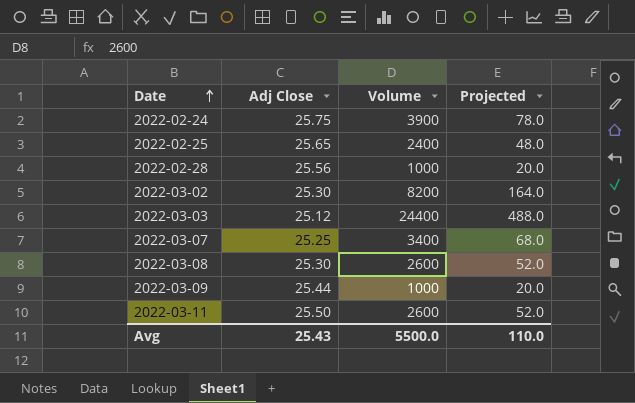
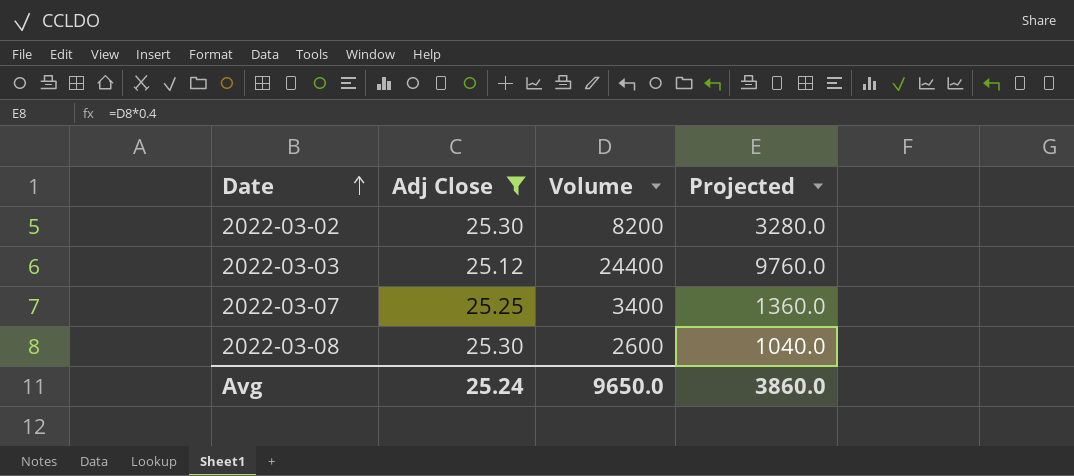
filter: none -> Adj Close <= 25.30
column Projected | formula: [Volume] * 0.02 -> [Volume] * 0.4
Avg | Adj Close: 25.43 -> 25.24
Avg | Volume: 5500.0 -> 9650.0
Avg | Projected: 110.0 -> 3860.0

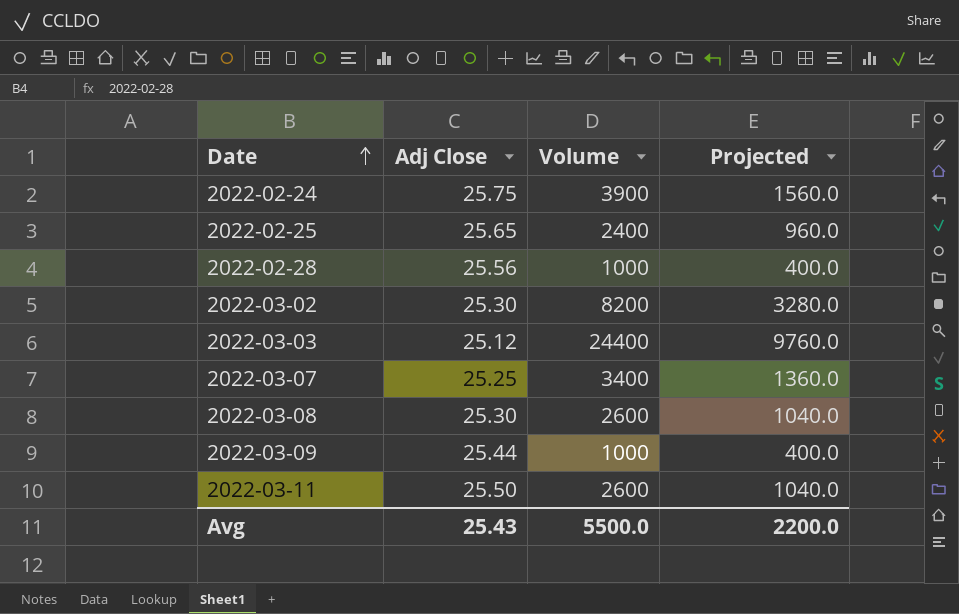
filter: Adj Close <= 25.30 -> none
Avg | Adj Close: 25.24 -> 25.43
Avg | Volume: 9650.0 -> 5500.0
Avg | Projected: 3860.0 -> 2200.0

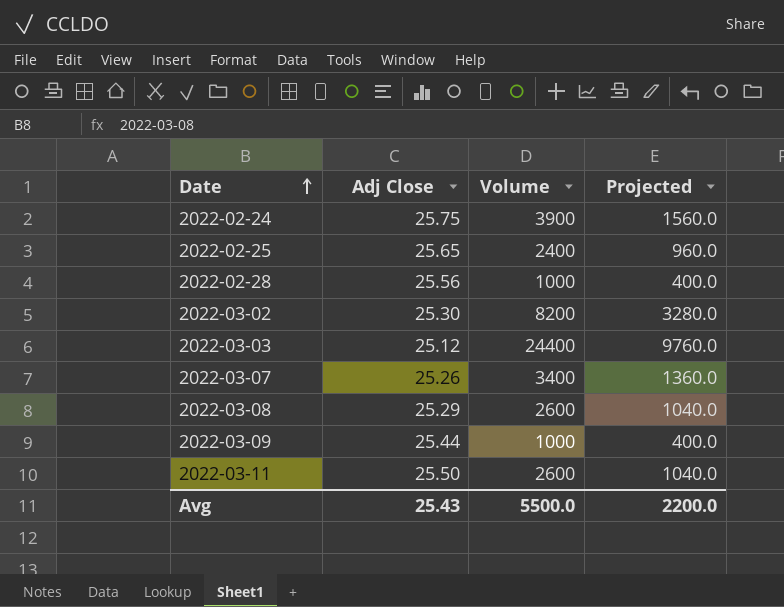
2022-03-07 | Adj Close: 25.25 -> 25.26
2022-03-08 | Adj Close: 25.30 -> 25.29

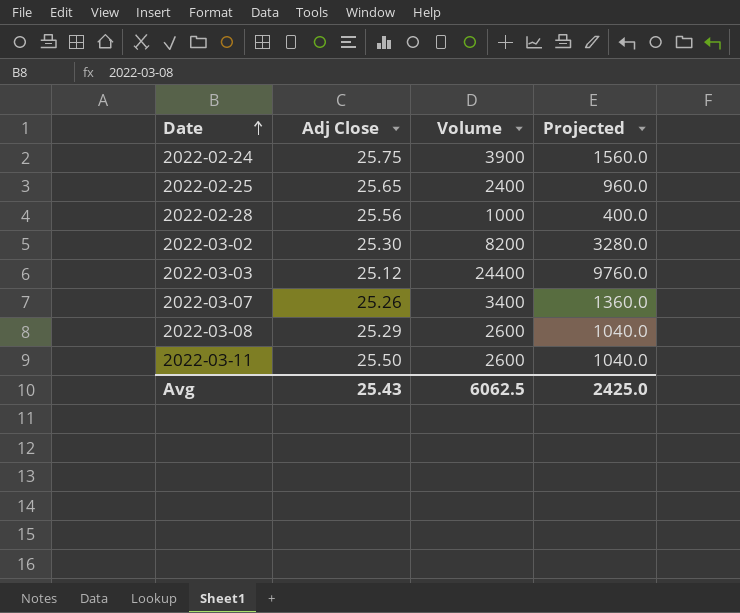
row 2022-03-09: 25.44 | 1000 | 400.0 -> none
Avg | Volume: 5500.0 -> 6062.5
Avg | Projected: 2200.0 -> 2425.0

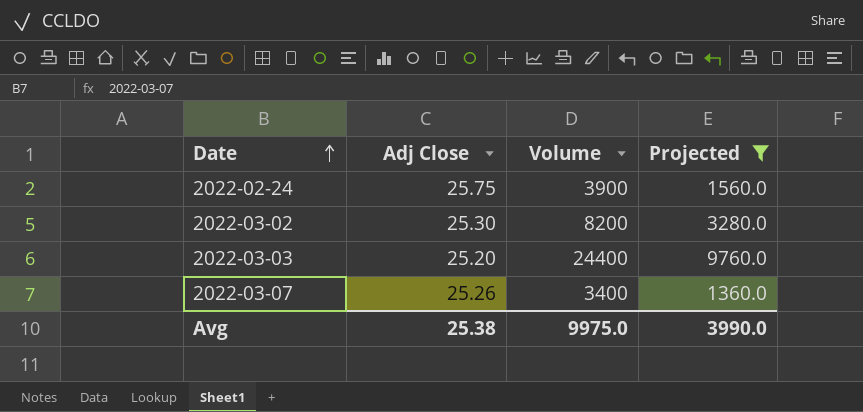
filter: none -> Projected >= 1360.0
2022-03-03 | Adj Close: 25.12 -> 25.20
Avg | Adj Close: 25.43 -> 25.38
Avg | Volume: 6062.5 -> 9975.0
Avg | Projected: 2425.0 -> 3990.0

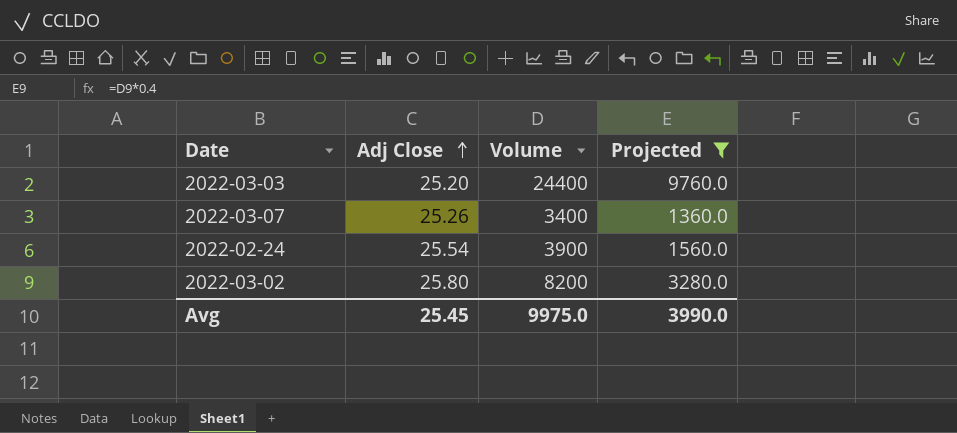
row order: Date ascending -> Adj Close ascending
2022-02-24 | Adj Close: 25.75 -> 25.54
2022-03-02 | Adj Close: 25.30 -> 25.80
Avg | Adj Close: 25.38 -> 25.45

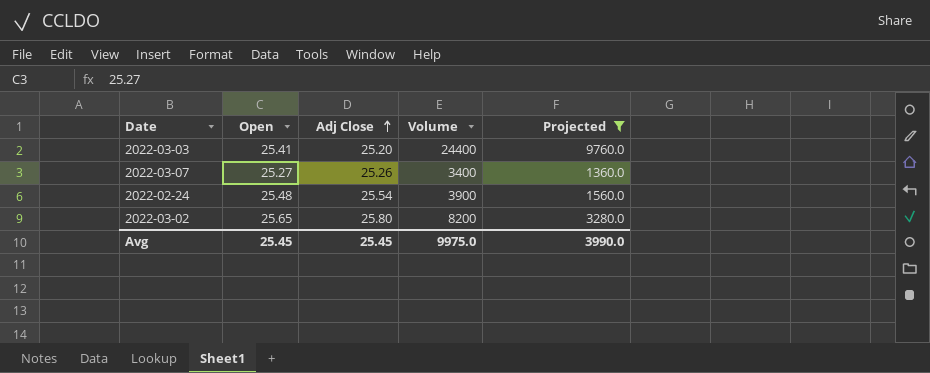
column Open | position: none -> 2

